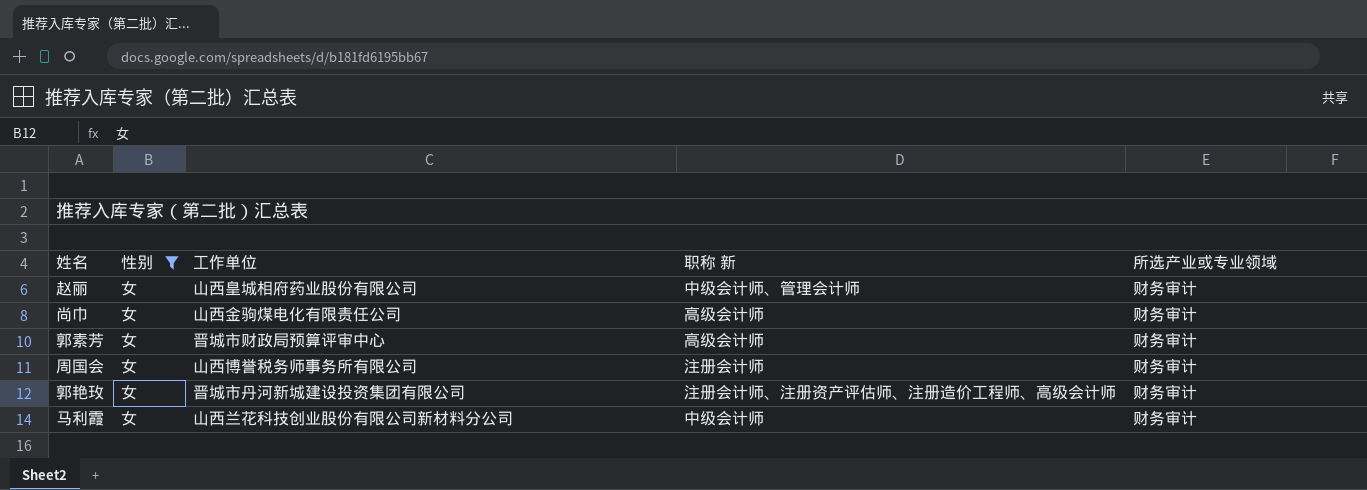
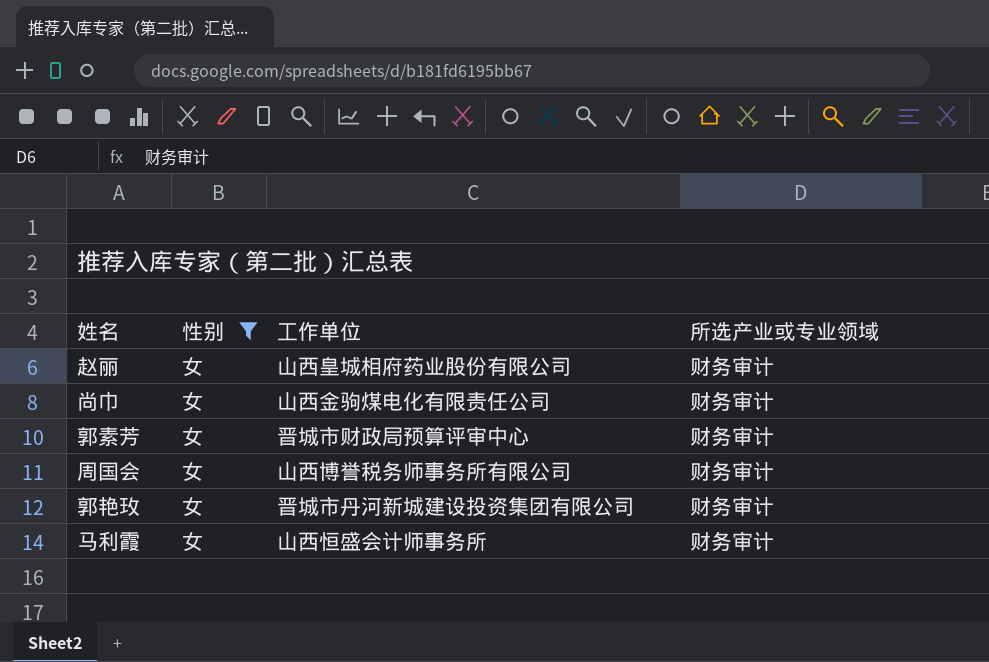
column 职称 新 | position: 4 -> none
马利霞 | 工作单位: 山西兰花科技创业股份有限公司新材料分公司 -> 山西恒盛会计师事务所

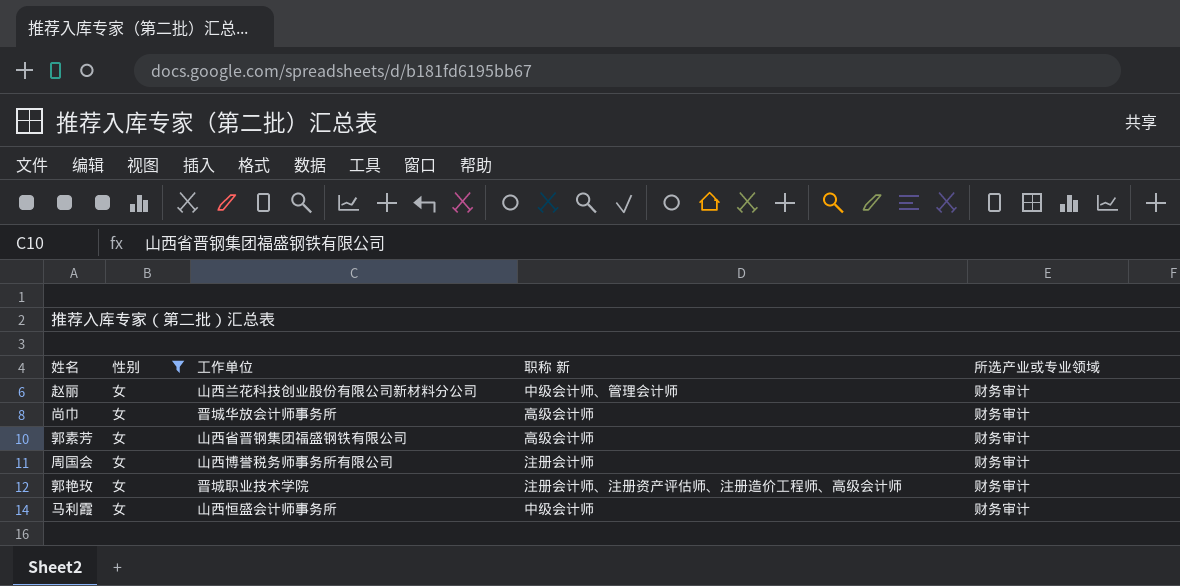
column 职称 新 | position: none -> 4
赵丽 | 工作单位: 山西皇城相府药业股份有限公司 -> 山西兰花科技创业股份有限公司新材料分公司
尚巾 | 工作单位: 山西金驹煤电化有限责任公司 -> 晋城华放会计师事务所
郭素芳 | 工作单位: 晋城市财政局预算评审中心 -> 山西省晋钢集团福盛钢铁有限公司
郭艳玫 | 工作单位: 晋城市丹河新城建设投资集团有限公司 -> 晋城职业技术学院

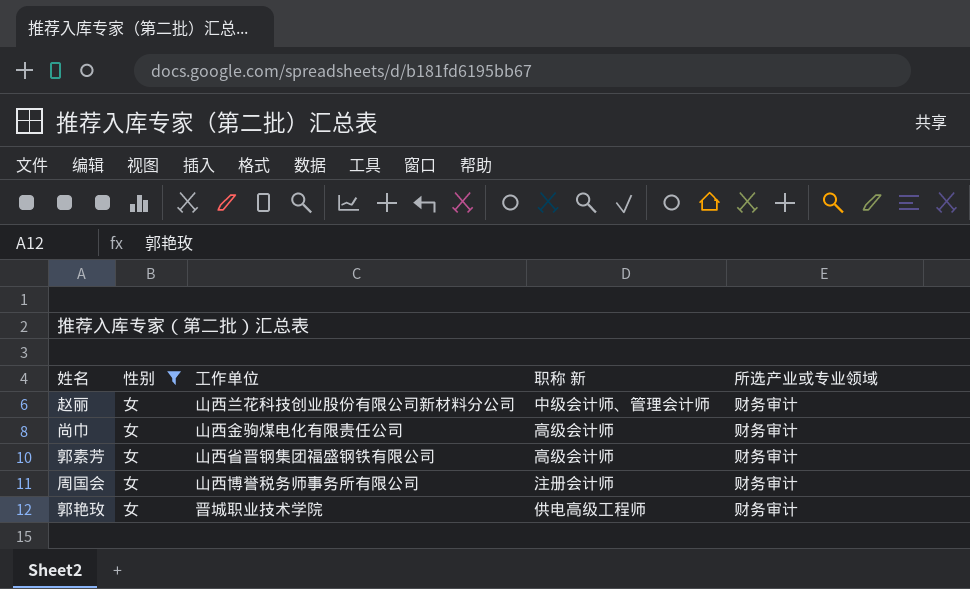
row 马利霞: 女 | 山西恒盛会计师事务所 | 中级会计师 | 财务审计 -> none
尚巾 | 工作单位: 晋城华放会计师事务所 -> 山西金驹煤电化有限责任公司
郭艳玫 | 职称 新: 注册会计师、注册资产评估师、注册造价工程师、高级会计师 -> 供电高级工程师

